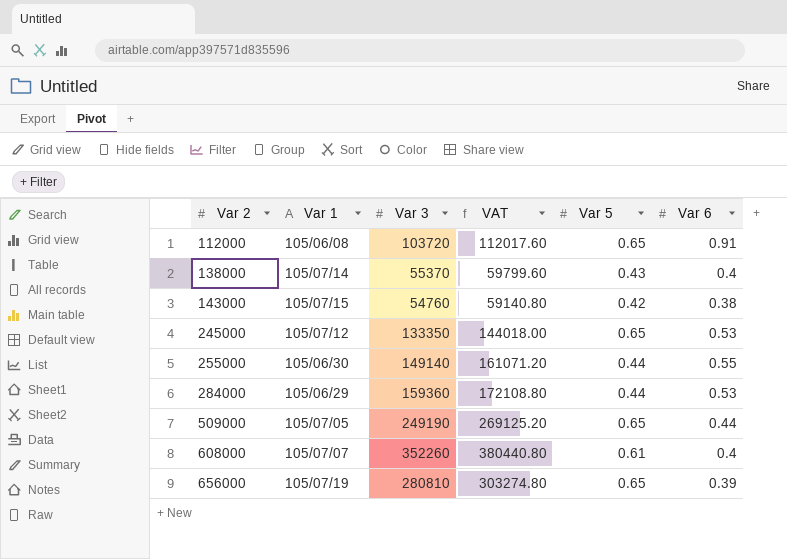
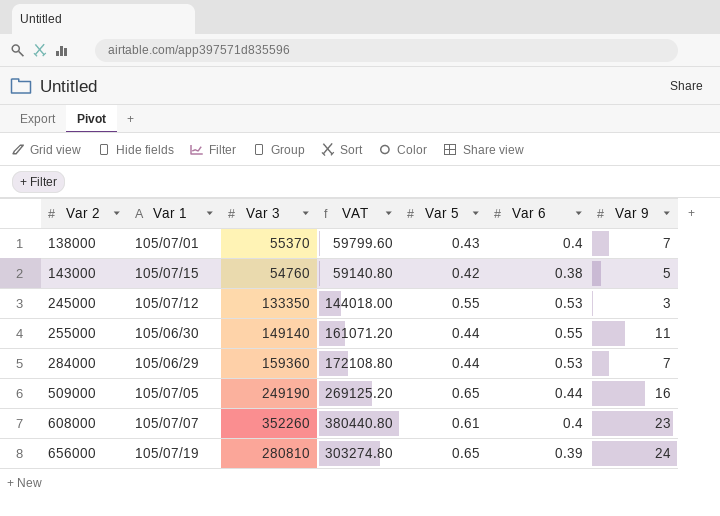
column Var 9 | position: none -> 7
row 112000: 105/06/08 | 103720 | 112017.60 | 0.65 | 0.91 -> none
138000 | Var 1: 105/07/14 -> 105/07/01
245000 | Var 5: 0.65 -> 0.55

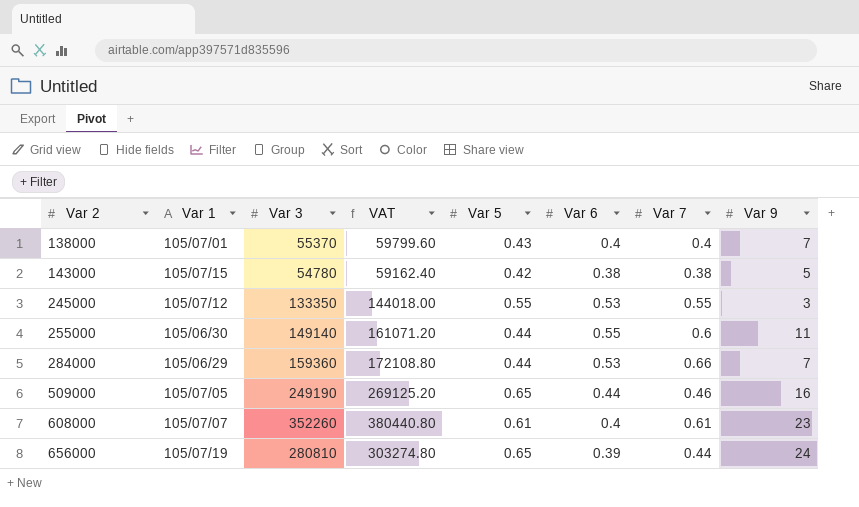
column Var 7 | position: none -> 7
143000 | Var 3: 54760 -> 54780
143000 | VAT: 59140.80 -> 59162.40

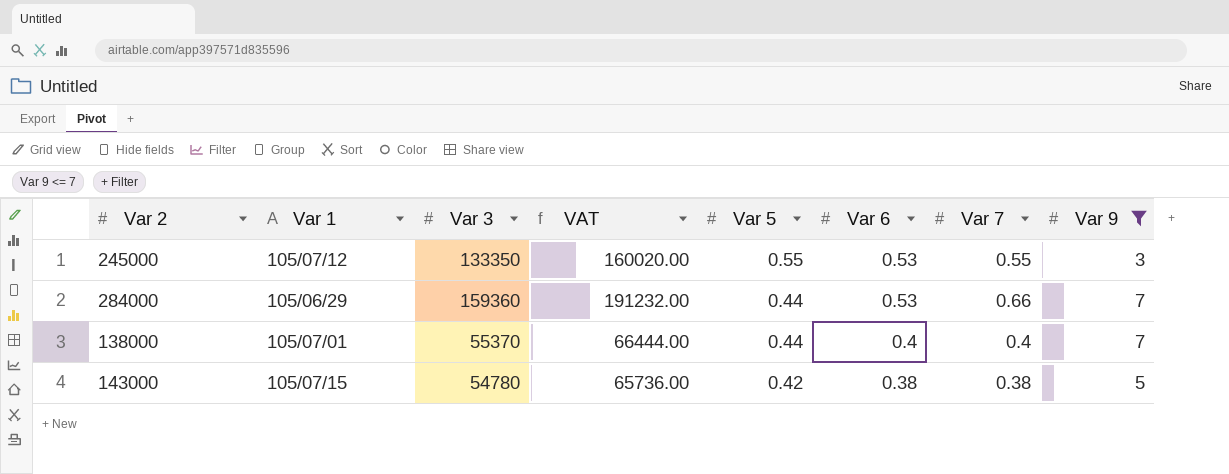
filter: none -> Var 9 <= 7
row order: Var 2 ascending -> Var 5 descending
column VAT | formula: [Var 3] * 1.08 -> [Var 3] * 1.2
138000 | Var 5: 0.43 -> 0.44

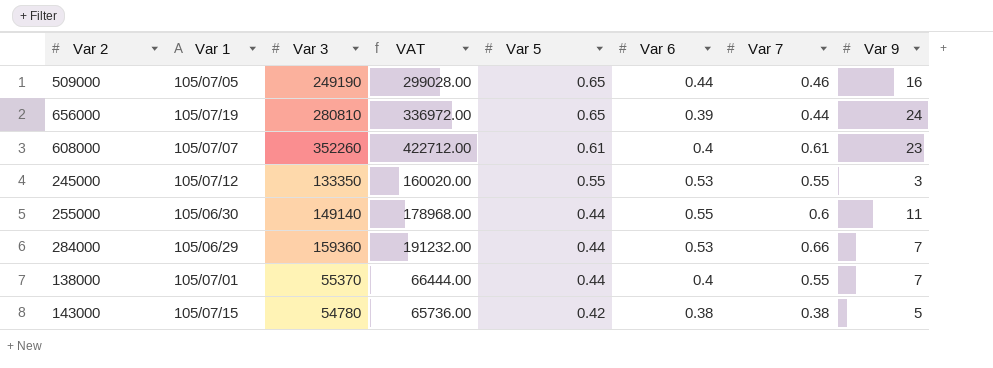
filter: Var 9 <= 7 -> none
138000 | Var 7: 0.4 -> 0.55

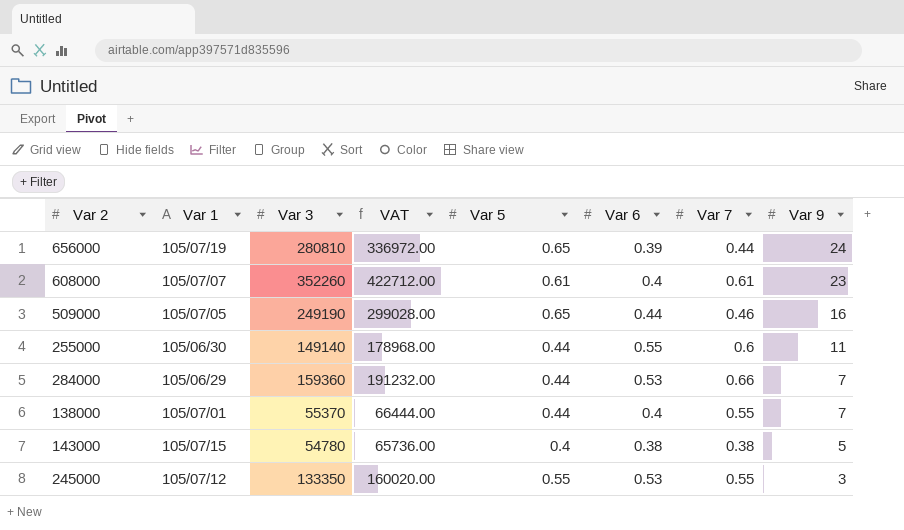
row order: Var 5 descending -> Var 9 descending
143000 | Var 5: 0.42 -> 0.4

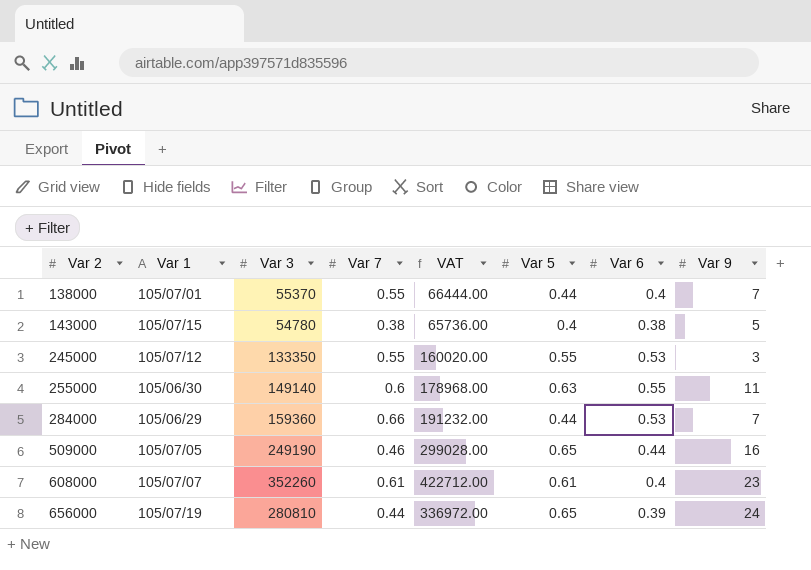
row order: Var 9 descending -> Var 2 ascending
column Var 7 | position: 7 -> 4
255000 | Var 5: 0.44 -> 0.63

